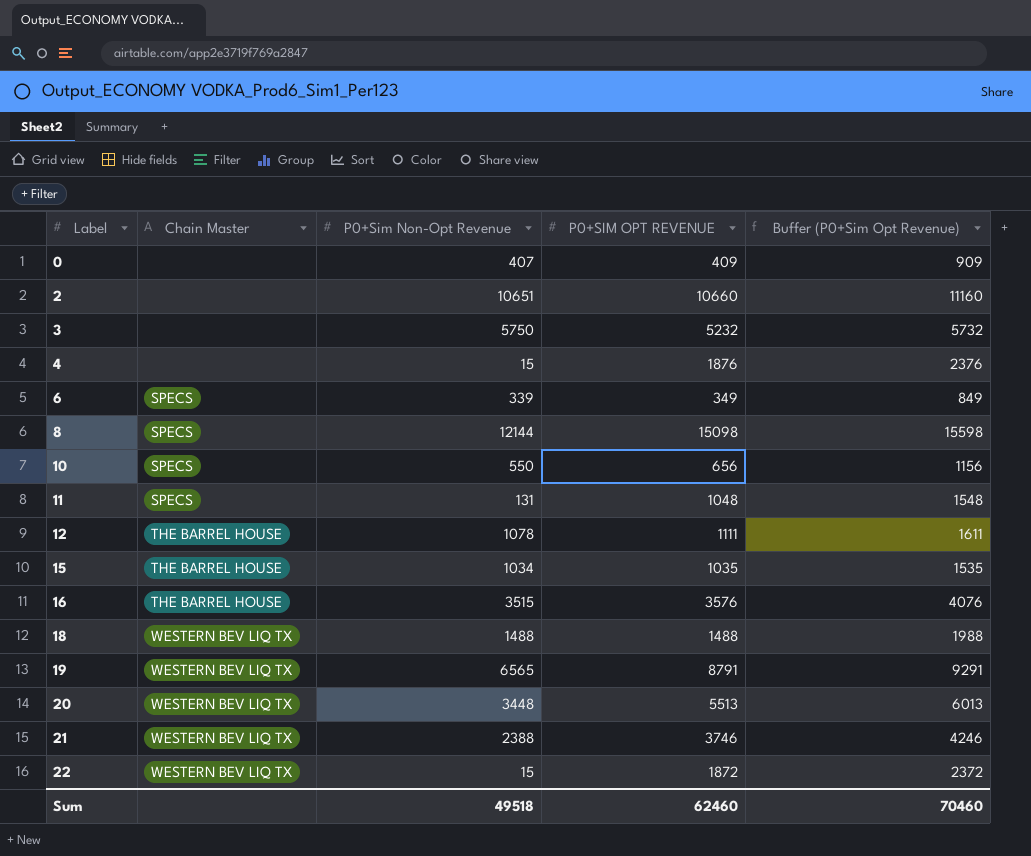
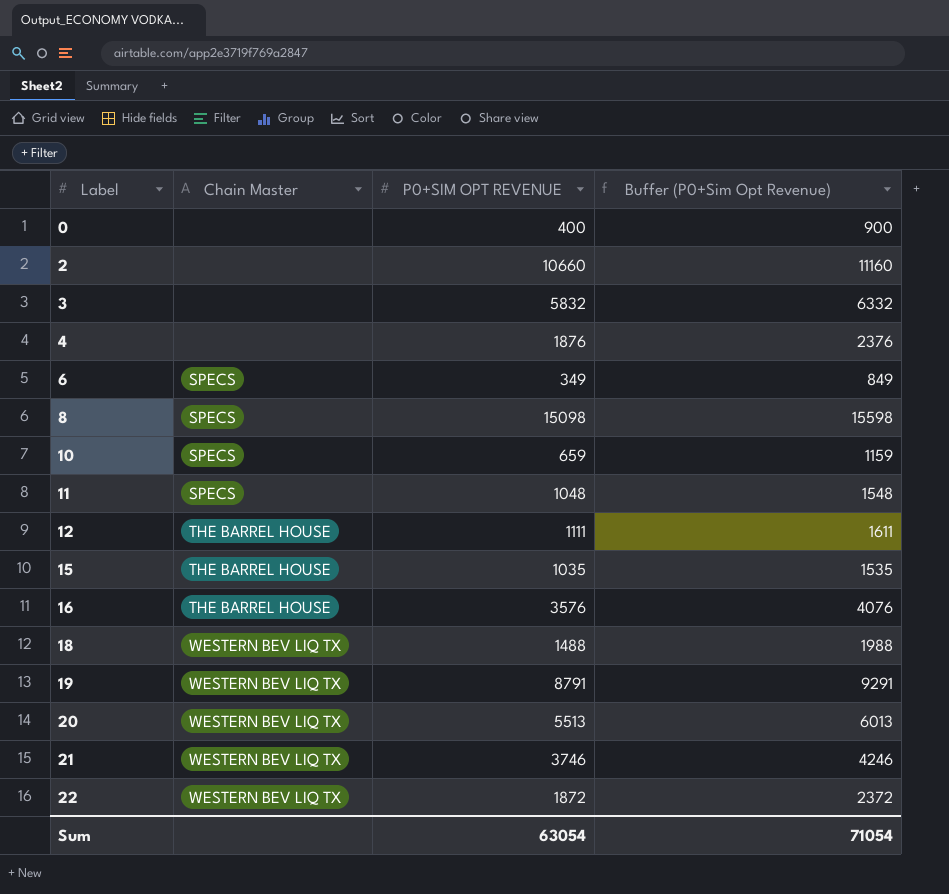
column P0+Sim Non-Opt Revenue | position: 3 -> none
0 | P0+SIM OPT REVENUE: 409 -> 400
0 | Buffer (P0+Sim Opt Revenue): 909 -> 900
3 | P0+SIM OPT REVENUE: 5232 -> 5832
3 | Buffer (P0+Sim Opt Revenue): 5732 -> 6332
10 | P0+SIM OPT REVENUE: 656 -> 659
10 | Buffer (P0+Sim Opt Revenue): 1156 -> 1159
Sum | P0+SIM OPT REVENUE: 62460 -> 63054
Sum | Buffer (P0+Sim Opt Revenue): 70460 -> 71054

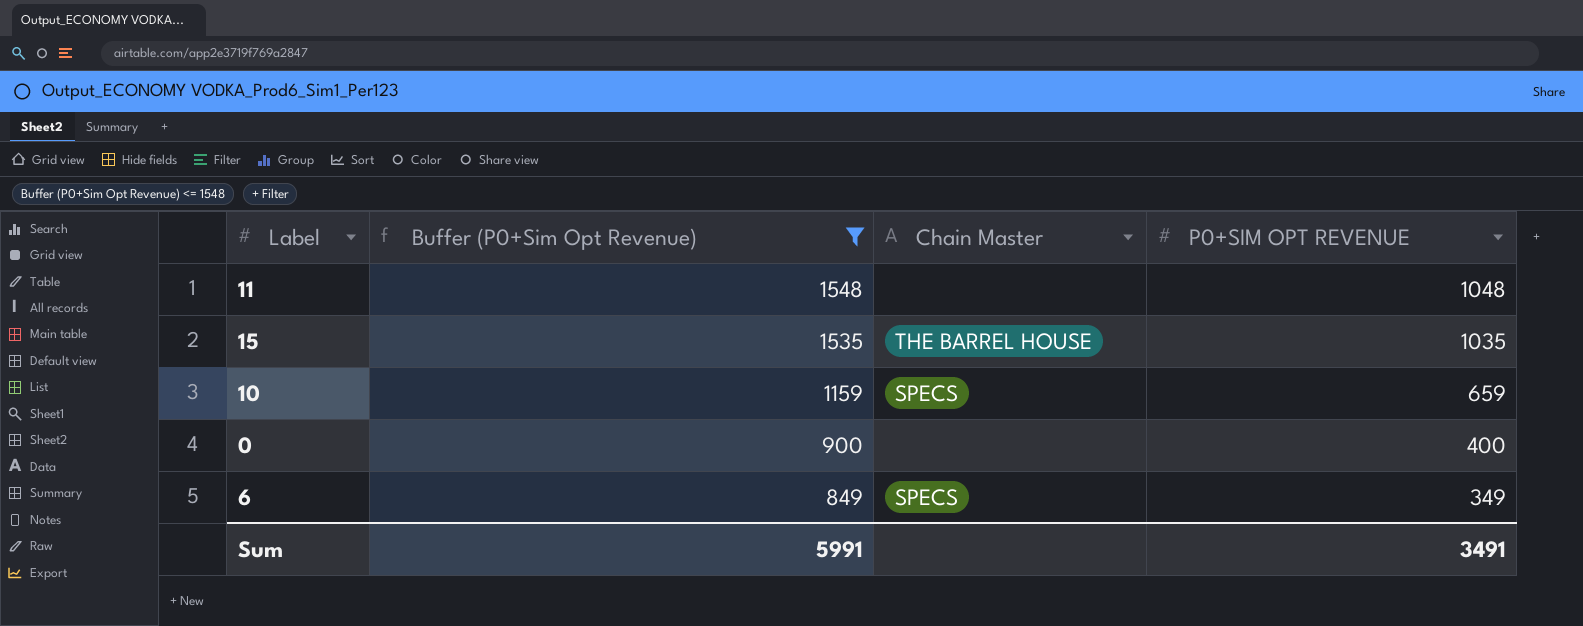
filter: none -> Buffer (P0+Sim Opt Revenue) <= 1548
row order: Label ascending -> Buffer (P0+Sim Opt Revenue) descending
column Buffer (P0+Sim Opt Revenue) | position: 4 -> 2
11 | Chain Master: SPECS -> none
Sum | Buffer (P0+Sim Opt Revenue): 71054 -> 5991
Sum | P0+SIM OPT REVENUE: 63054 -> 3491

